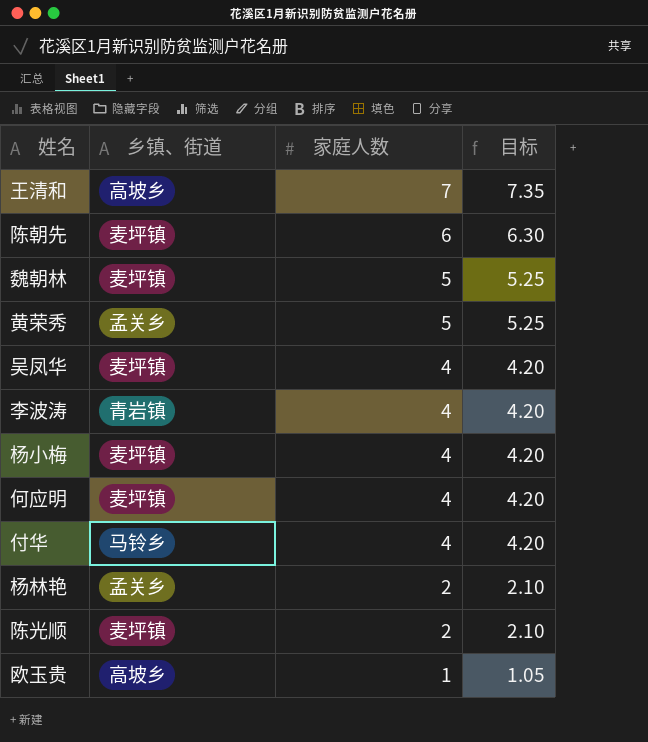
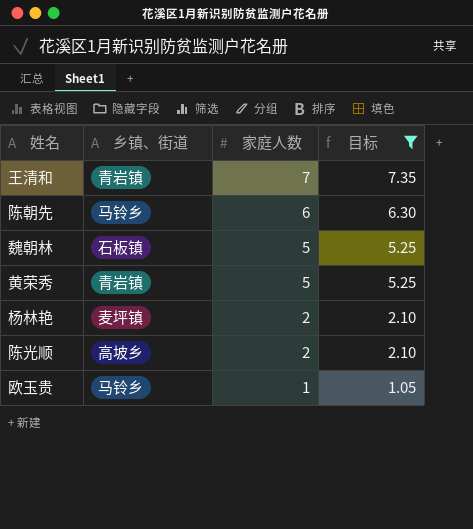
filter: none -> 目标 != 4.20
王清和 | 乡镇、街道: 高坡乡 -> 青岩镇
陈朝先 | 乡镇、街道: 麦坪镇 -> 马铃乡
魏朝林 | 乡镇、街道: 麦坪镇 -> 石板镇
黄荣秀 | 乡镇、街道: 孟关乡 -> 青岩镇
杨林艳 | 乡镇、街道: 孟关乡 -> 麦坪镇
陈光顺 | 乡镇、街道: 麦坪镇 -> 高坡乡
欧玉贵 | 乡镇、街道: 高坡乡 -> 马铃乡

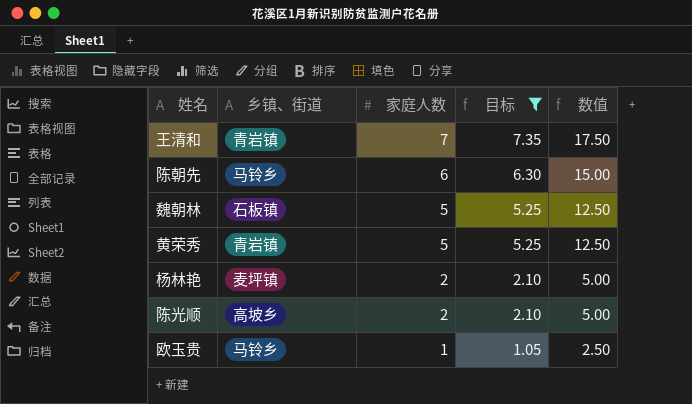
column 数值 | formula: none -> [家庭人数] * 2.5

